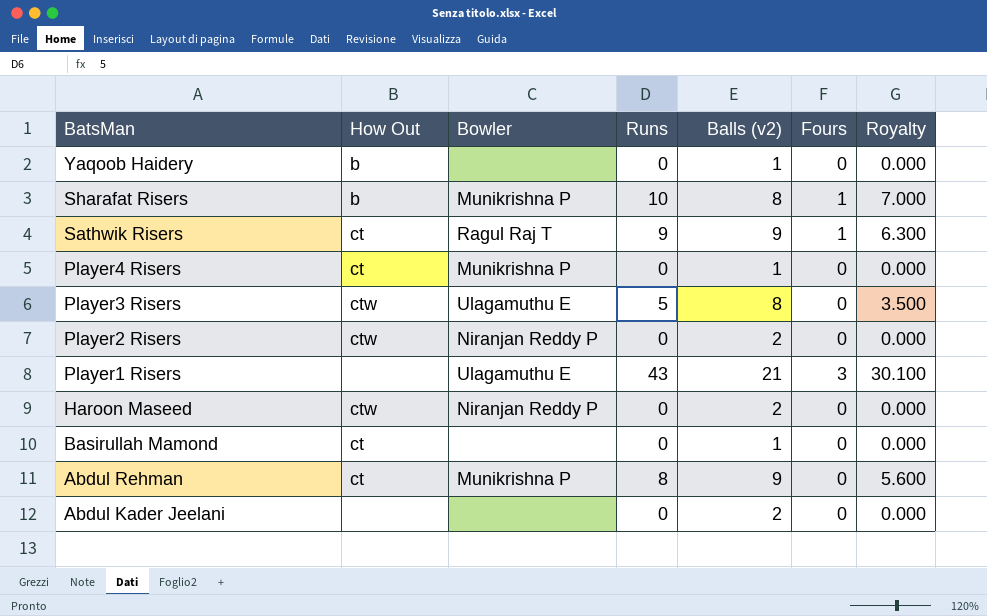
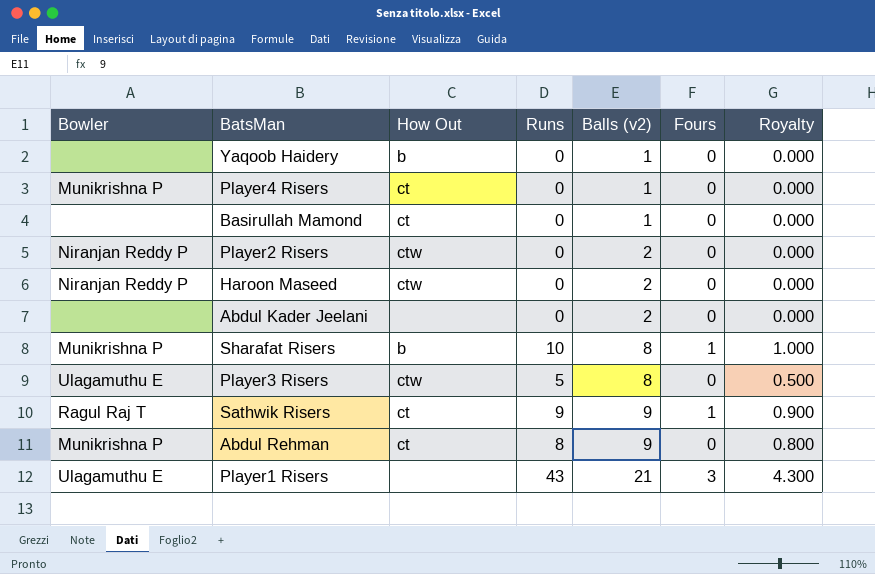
row order: BatsMan descending -> Balls (v2) ascending
column Bowler | position: 3 -> 1
column Royalty | formula: [Runs] * 0.7 -> [Runs] * 0.1

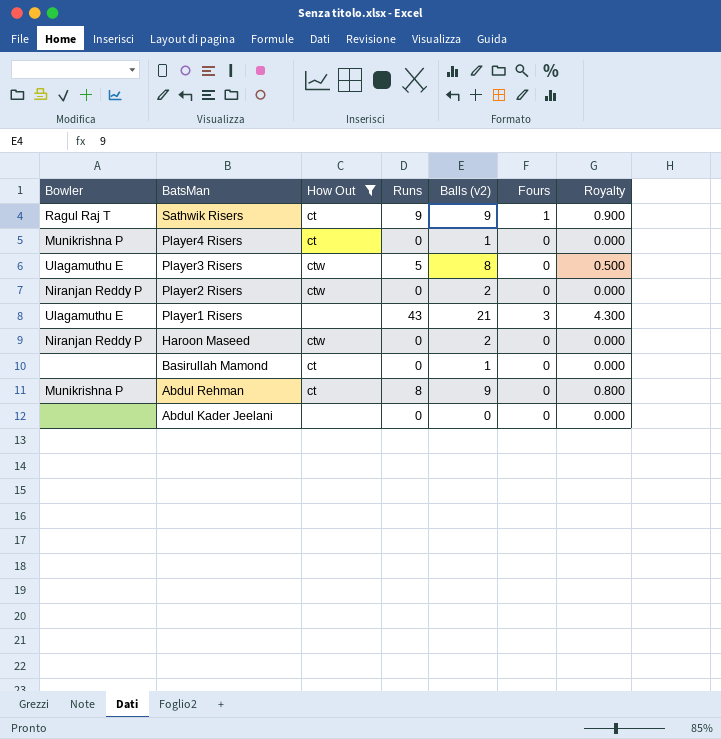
filter: none -> How Out != b
row order: Balls (v2) ascending -> BatsMan descending
Abdul Kader Jeelani | Balls (v2): 2 -> 0

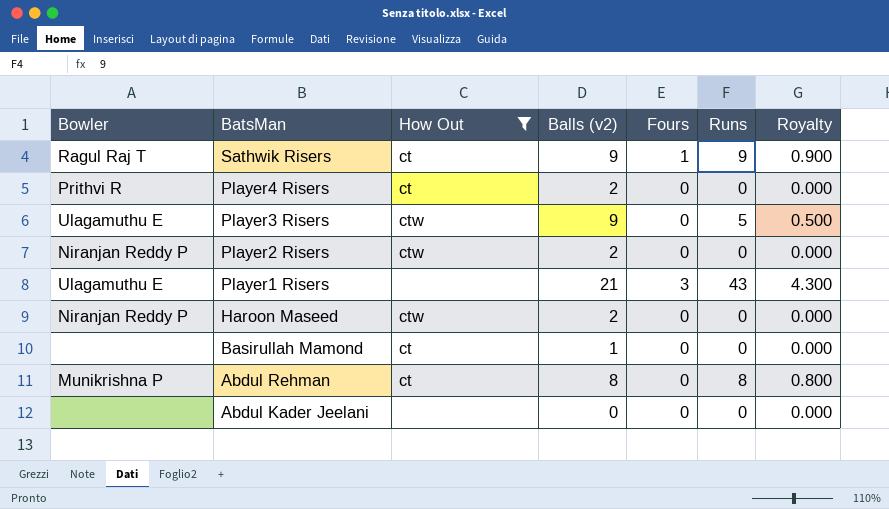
column Runs | position: 4 -> 6
Player4 Risers | Bowler: Munikrishna P -> Prithvi R
Player4 Risers | Balls (v2): 1 -> 2
Player3 Risers | Balls (v2): 8 -> 9
Abdul Rehman | Balls (v2): 9 -> 8

